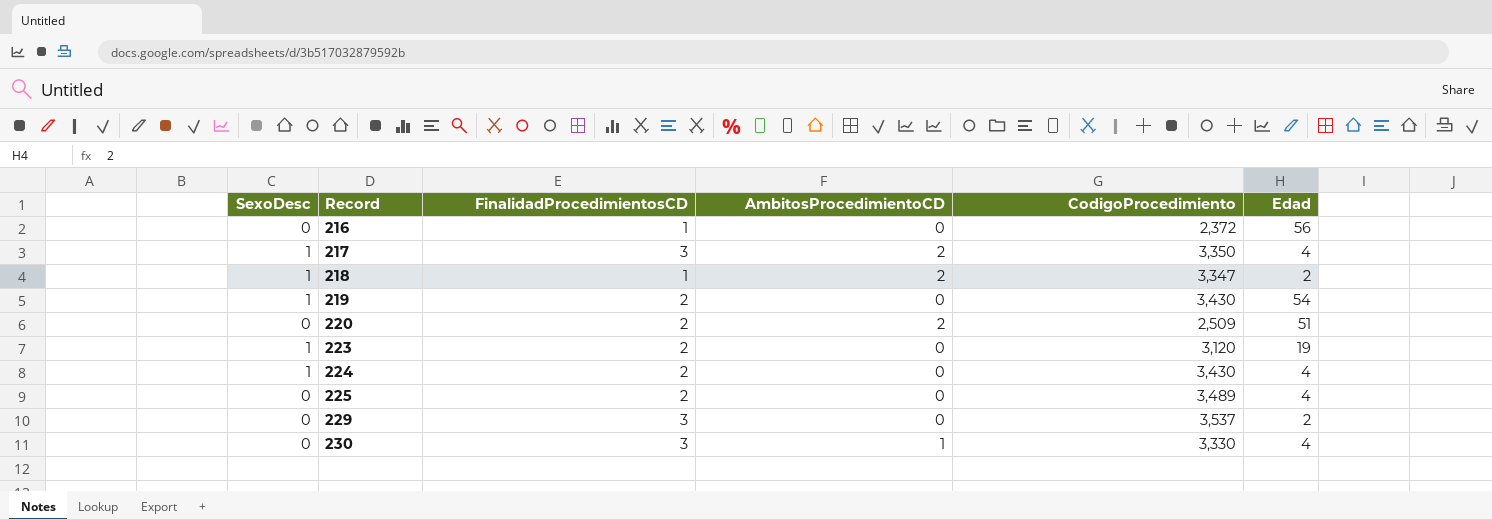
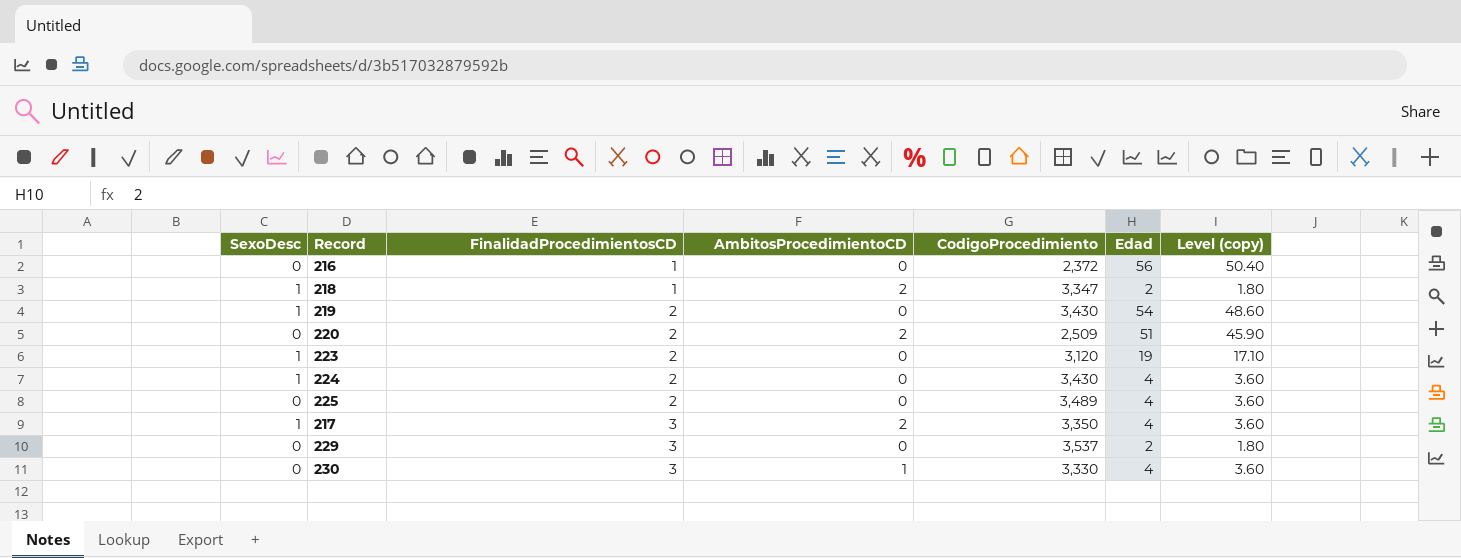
row order: Record ascending -> FinalidadProcedimientosCD ascending
column Level (copy) | formula: none -> [Edad] * 0.9

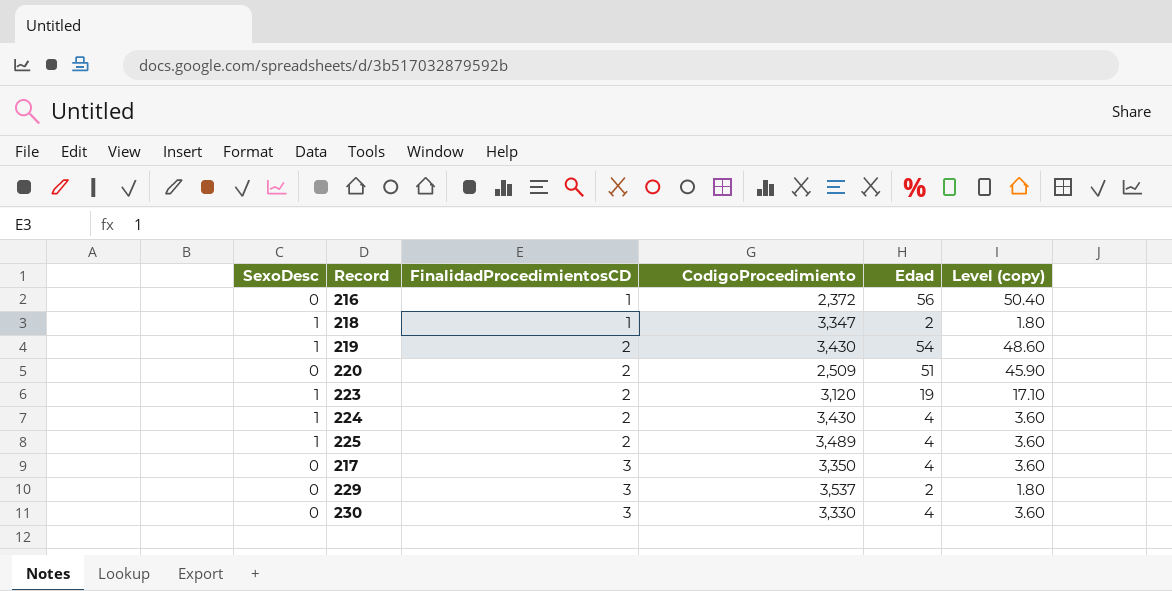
column AmbitosProcedimientoCD | position: 4 -> none
225 | SexoDesc: 0 -> 1
217 | SexoDesc: 1 -> 0

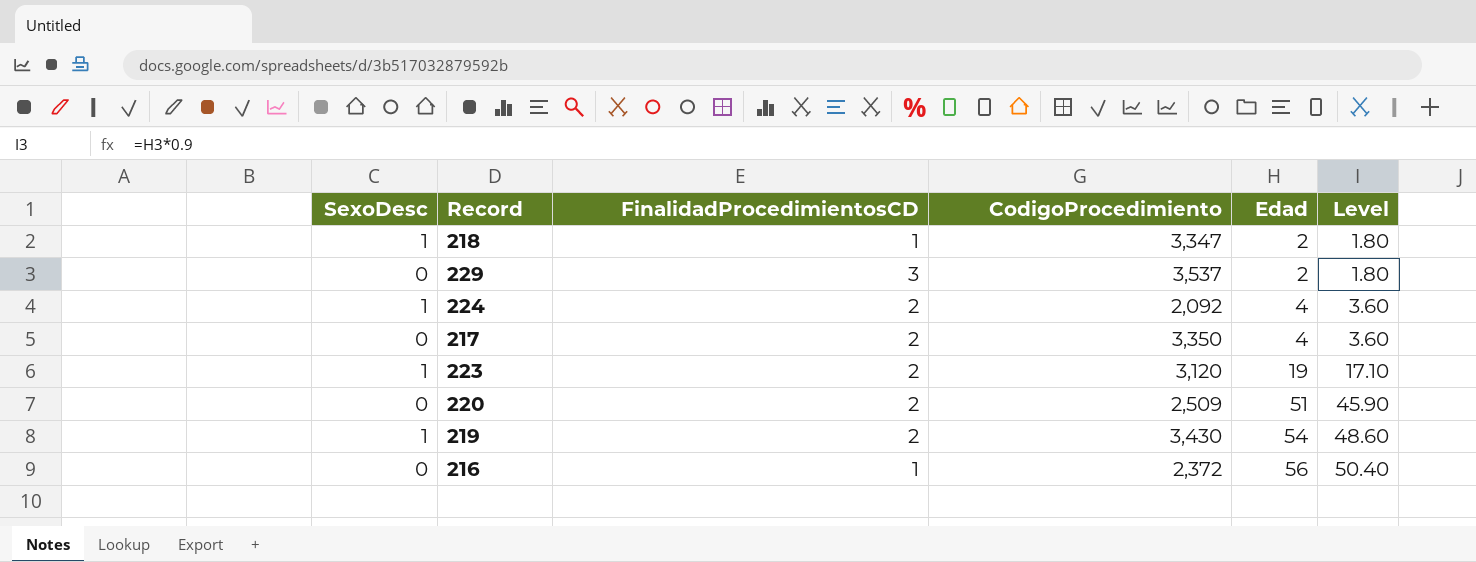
row order: FinalidadProcedimientosCD ascending -> Edad ascending
column name: Level (copy) -> Level
row 225: 1 | 2 | 3,489 | 4 | 3.60 -> none
row 230: 0 | 3 | 3,330 | 4 | 3.60 -> none
224 | CodigoProcedimiento: 3,430 -> 2,092
217 | FinalidadProcedimientosCD: 3 -> 2

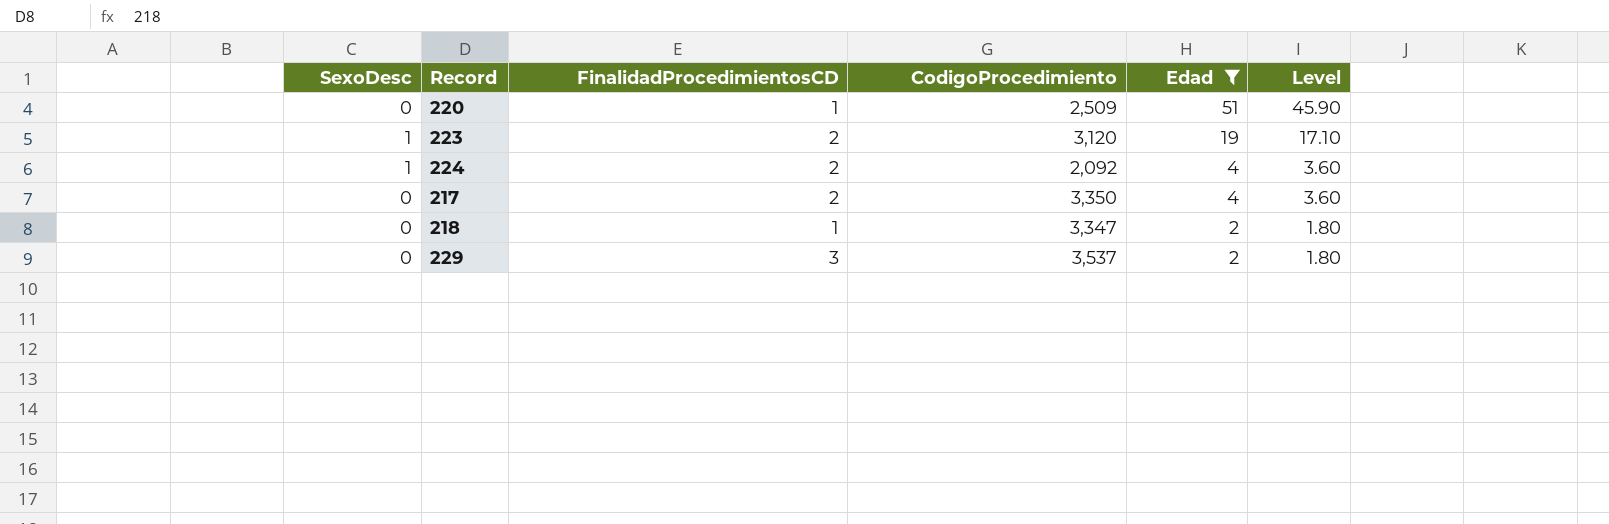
filter: none -> Edad <= 51
row order: Edad ascending -> Edad descending
220 | FinalidadProcedimientosCD: 2 -> 1
218 | SexoDesc: 1 -> 0

